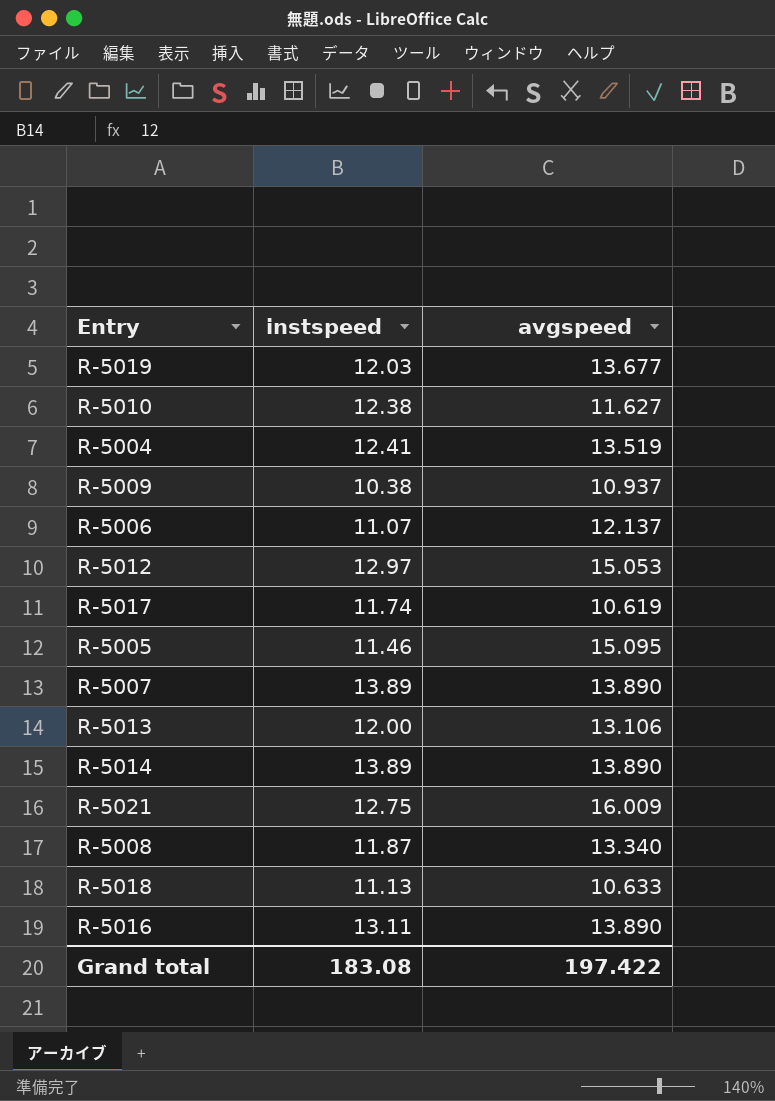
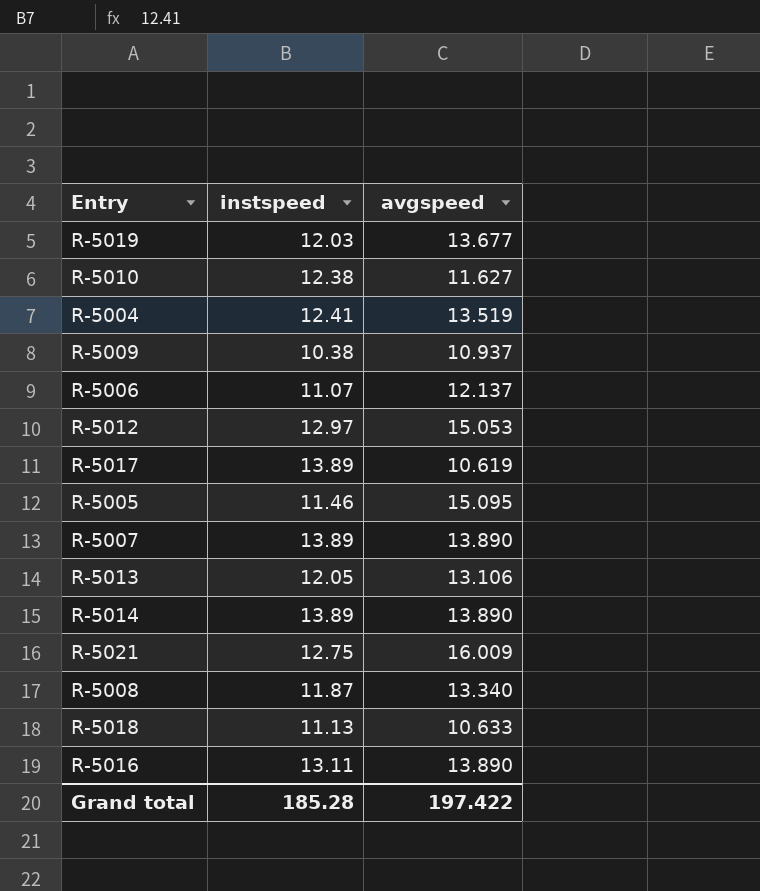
R-5017 | instspeed: 11.74 -> 13.89
R-5013 | instspeed: 12.00 -> 12.05
Grand total | instspeed: 183.08 -> 185.28

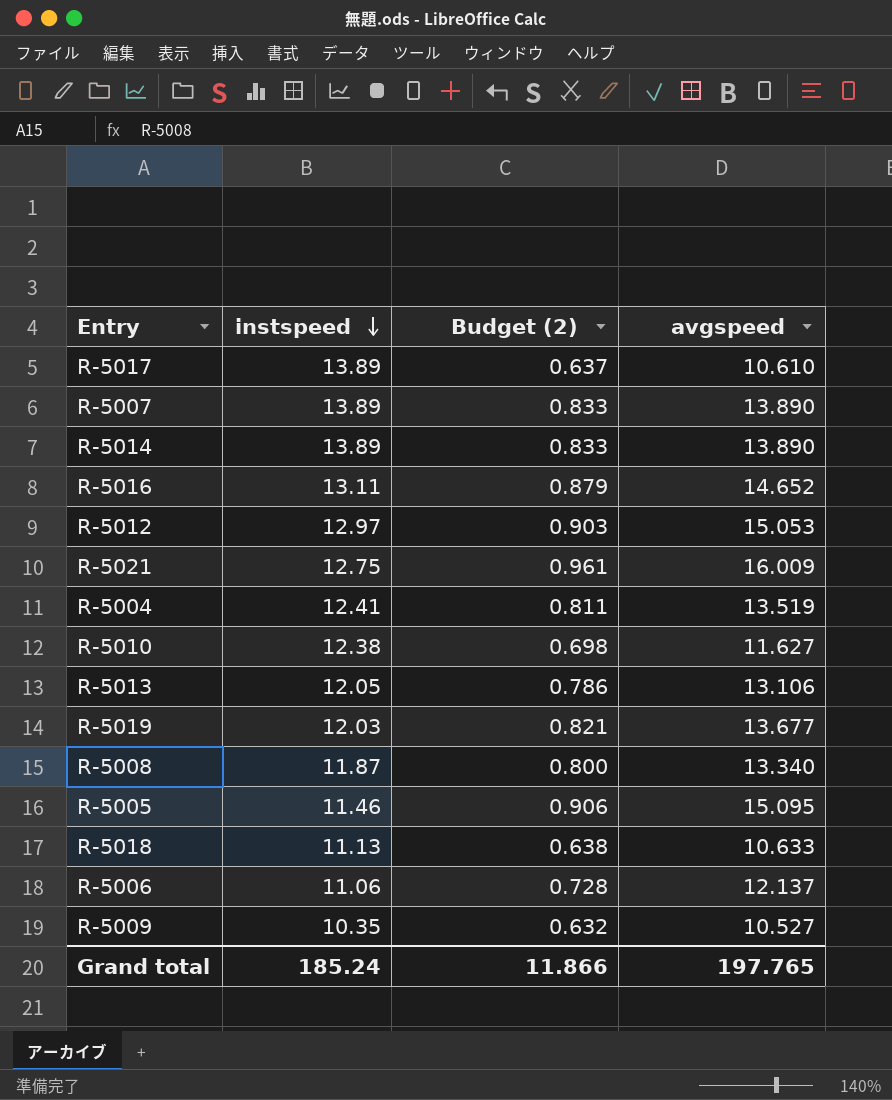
row order: none -> instspeed descending
column Budget (2) | formula: none -> [avgspeed] * 0.06
R-5017 | avgspeed: 10.619 -> 10.610
R-5016 | avgspeed: 13.890 -> 14.652
R-5006 | instspeed: 11.07 -> 11.06
R-5009 | instspeed: 10.38 -> 10.35
R-5009 | avgspeed: 10.937 -> 10.527
Grand total | instspeed: 185.28 -> 185.24
Grand total | avgspeed: 197.422 -> 197.765

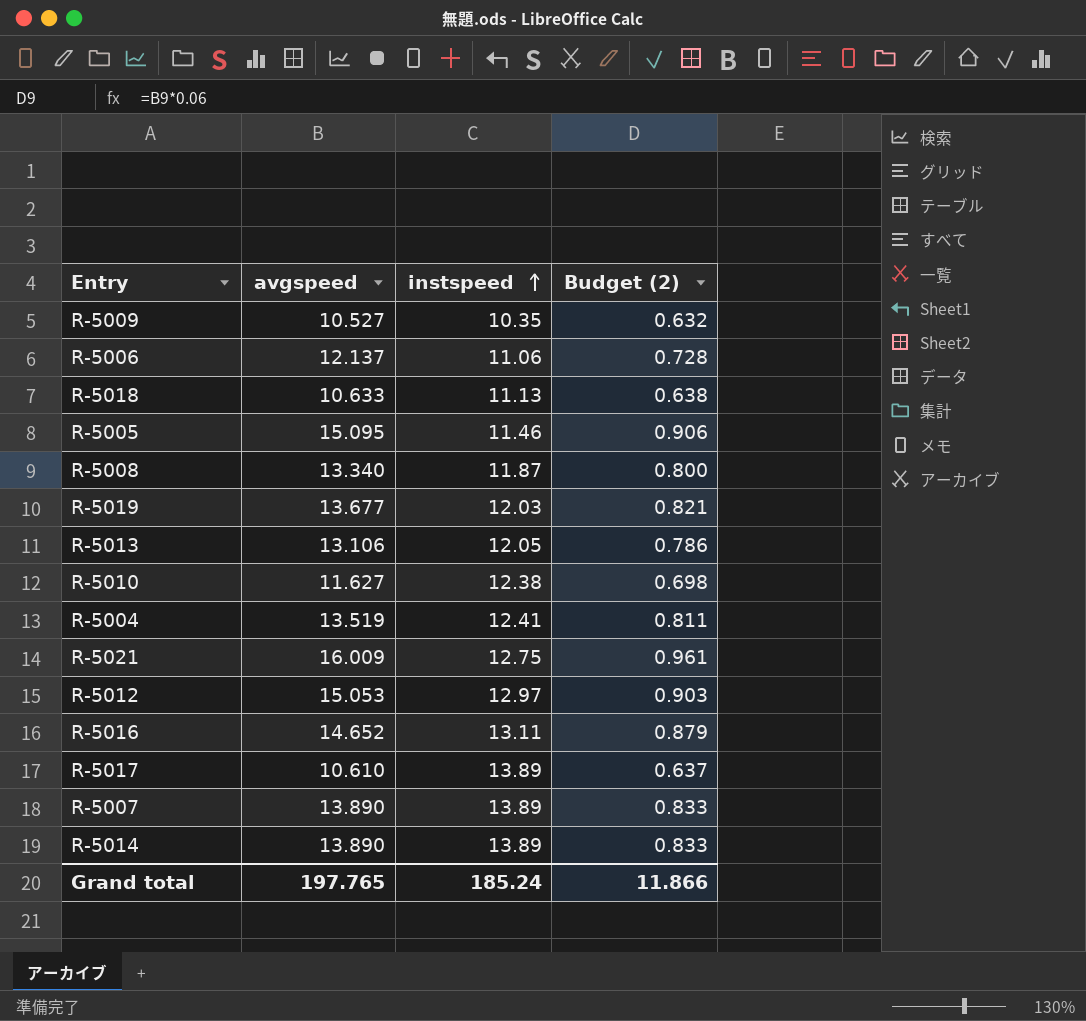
row order: instspeed descending -> instspeed ascending
column avgspeed | position: 4 -> 2

